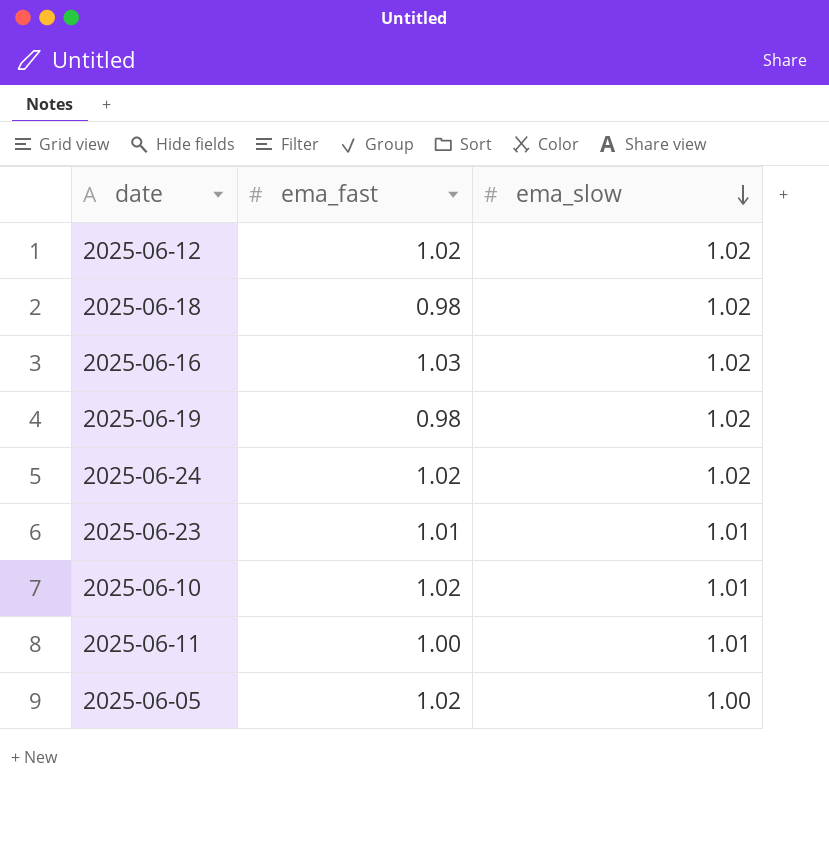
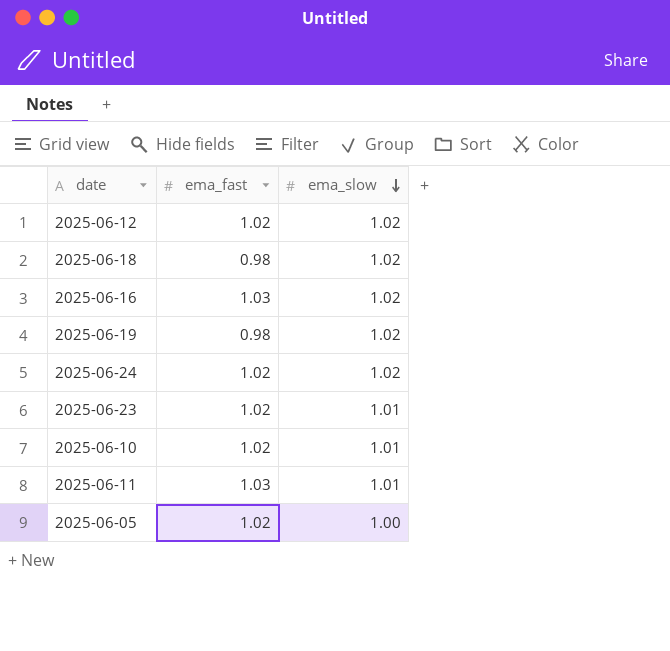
2025-06-23 | ema_fast: 1.01 -> 1.02
2025-06-11 | ema_fast: 1.00 -> 1.03

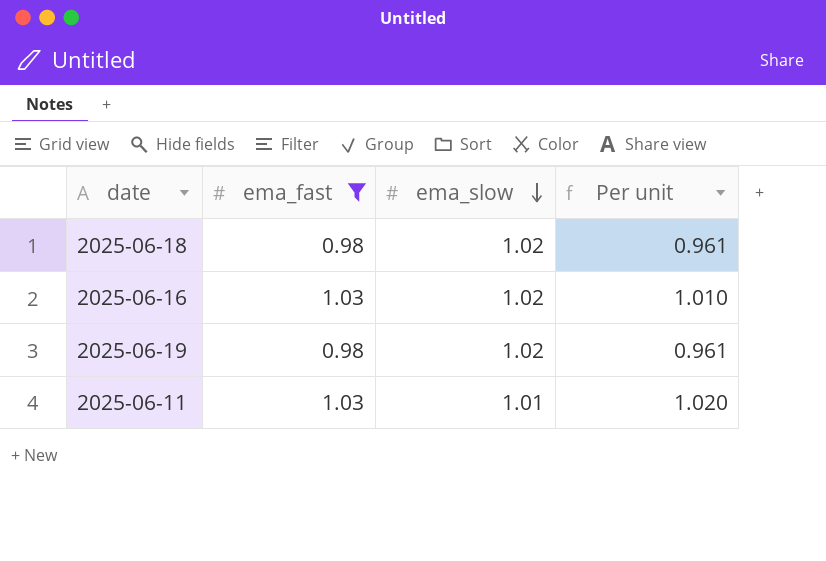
filter: none -> ema_fast != 1.02
column Per unit | formula: none -> [ema_fast] / [ema_slow]

